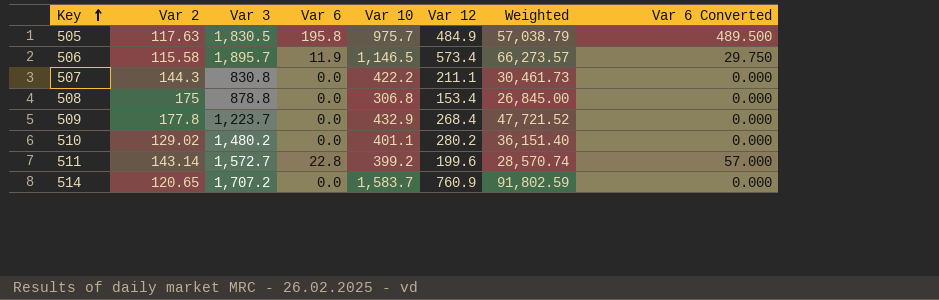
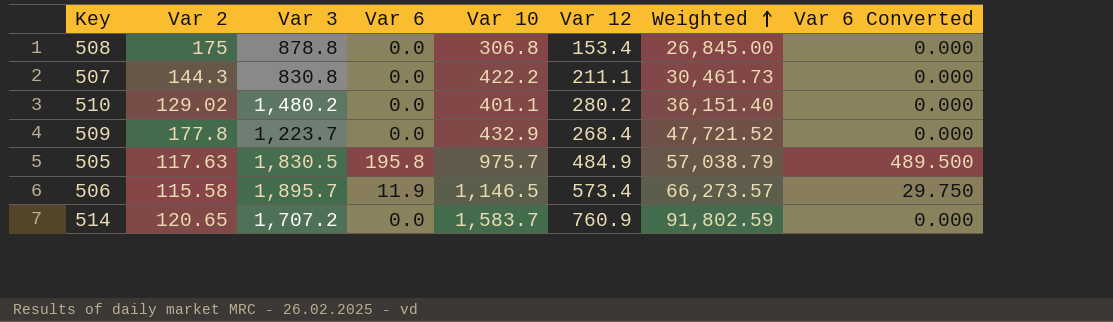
row order: Key ascending -> Weighted ascending
row 511: 143.14 | 1,572.7 | 22.8 | 399.2 | 199.6 | 28,570.74 | 57.000 -> none

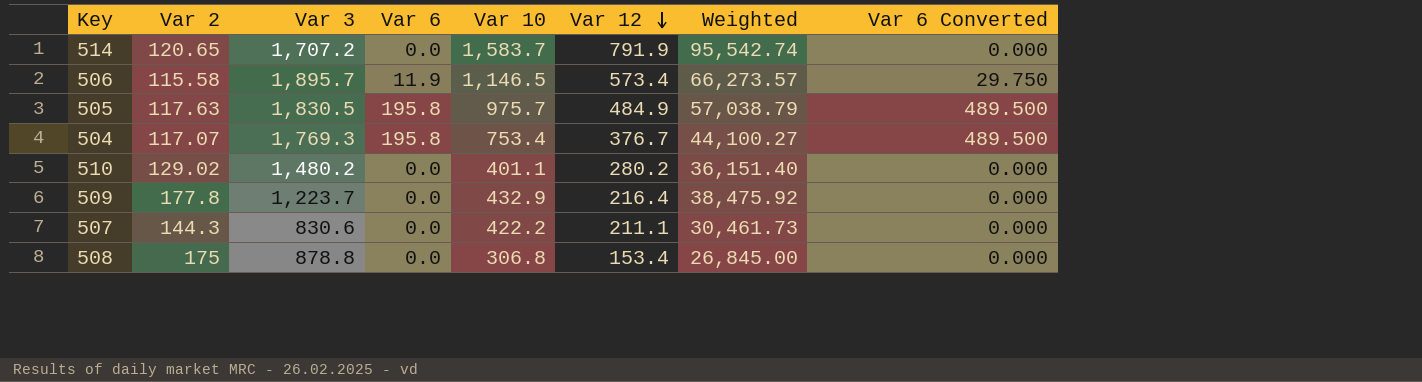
row order: Weighted ascending -> Var 12 descending
514 | Var 12: 760.9 -> 791.9
514 | Weighted: 91,802.59 -> 95,542.74
row 504: none -> 117.07 | 1,769.3 | 195.8 | 753.4 | 376.7 | 44,100.27 | 489.500
509 | Var 12: 268.4 -> 216.4
509 | Weighted: 47,721.52 -> 38,475.92
507 | Var 3: 830.8 -> 830.6

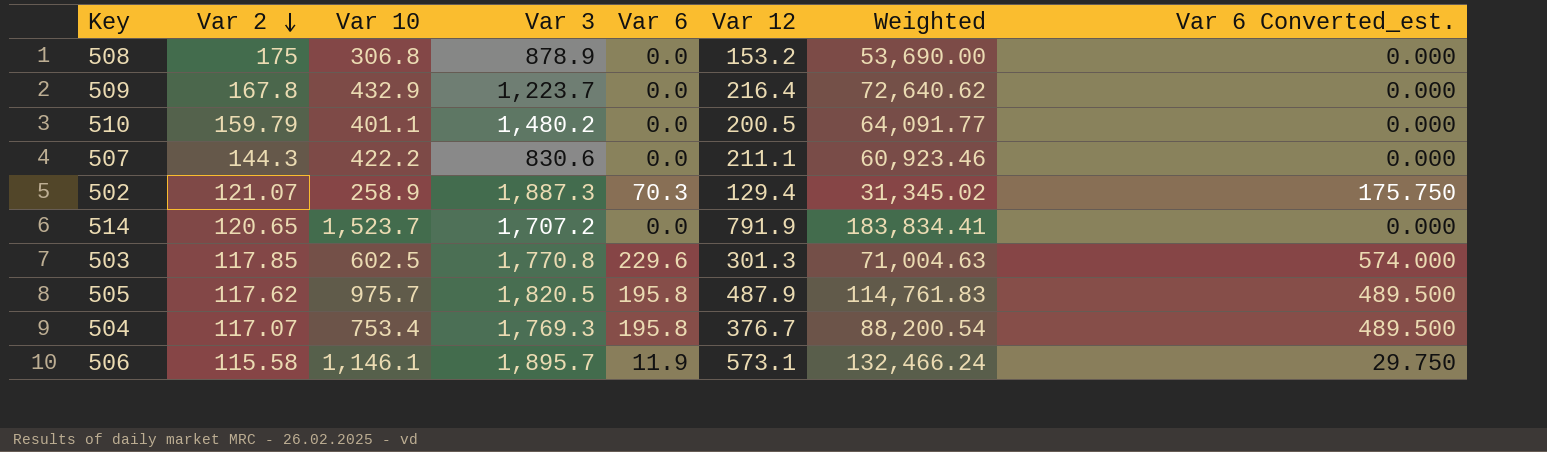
row order: Var 12 descending -> Var 2 descending
column Var 10 | position: 5 -> 3
column Weighted | formula: [Var 2] * [Var 12] -> [Var 2] * [Var 10]
column name: Var 6 Converted -> Var 6 Converted_est.
508 | Var 3: 878.8 -> 878.9
508 | Var 12: 153.4 -> 153.2
509 | Var 2: 177.8 -> 167.8
510 | Var 2: 129.02 -> 159.79
510 | Var 12: 280.2 -> 200.5
row 502: none -> 121.07 | 258.9 | 1,887.3 | 70.3 | 129.4 | 31,345.02 | 175.750
514 | Var 10: 1,583.7 -> 1,523.7
row 503: none -> 117.85 | 602.5 | 1,770.8 | 229.6 | 301.3 | 71,004.63 | 574.000
505 | Var 2: 117.63 -> 117.62
505 | Var 3: 1,830.5 -> 1,820.5
505 | Var 12: 484.9 -> 487.9
506 | Var 10: 1,146.5 -> 1,146.1
506 | Var 12: 573.4 -> 573.1

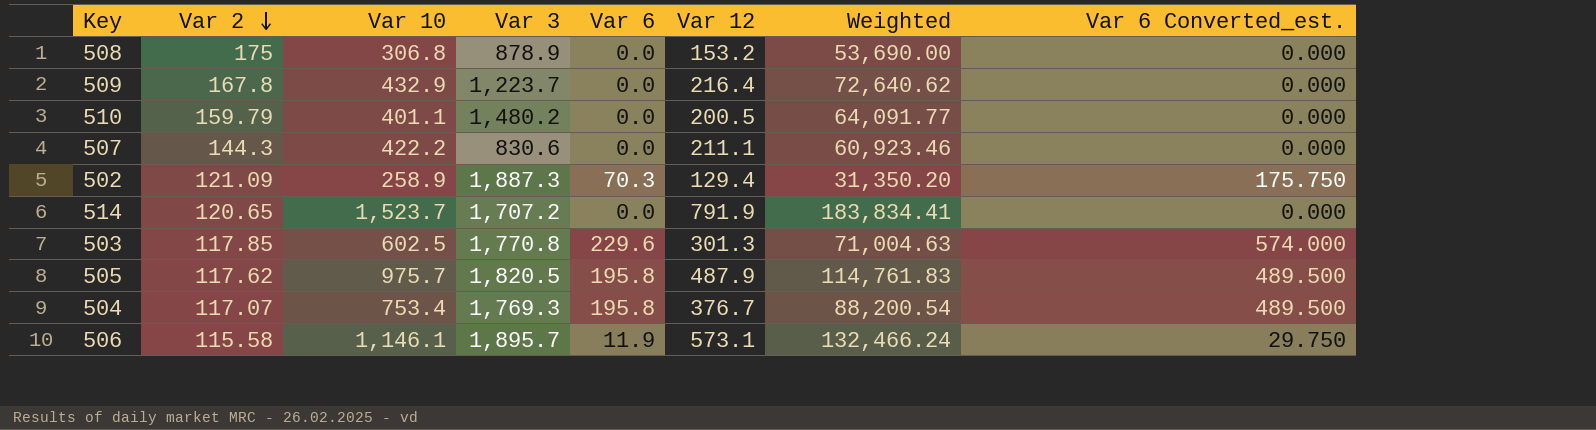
502 | Var 2: 121.07 -> 121.09
502 | Weighted: 31,345.02 -> 31,350.20

